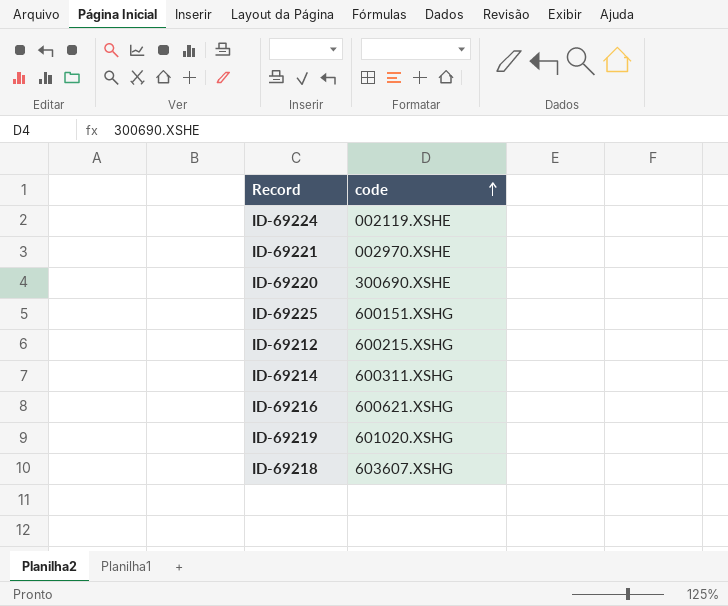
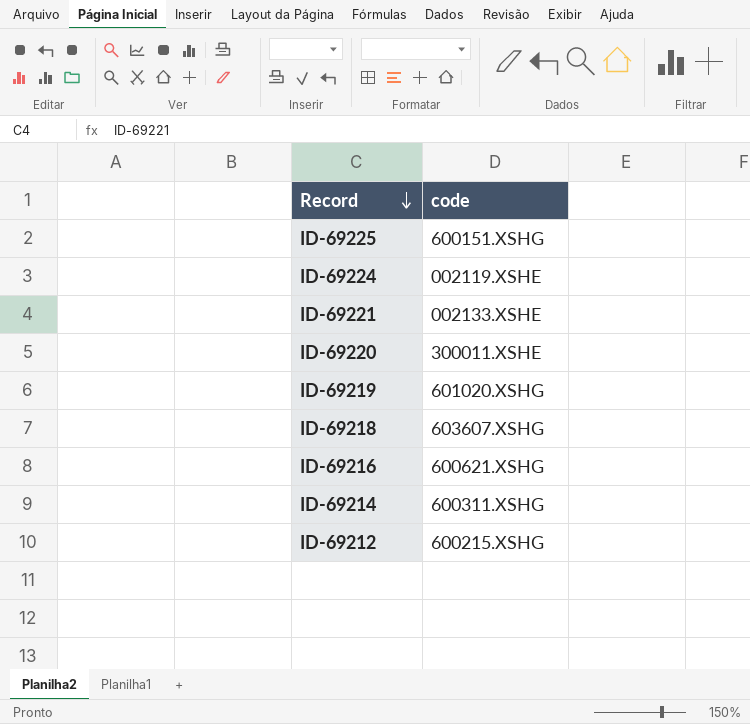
row order: code ascending -> Record descending
ID-69221 | code: 002970.XSHE -> 002133.XSHE
ID-69220 | code: 300690.XSHE -> 300011.XSHE

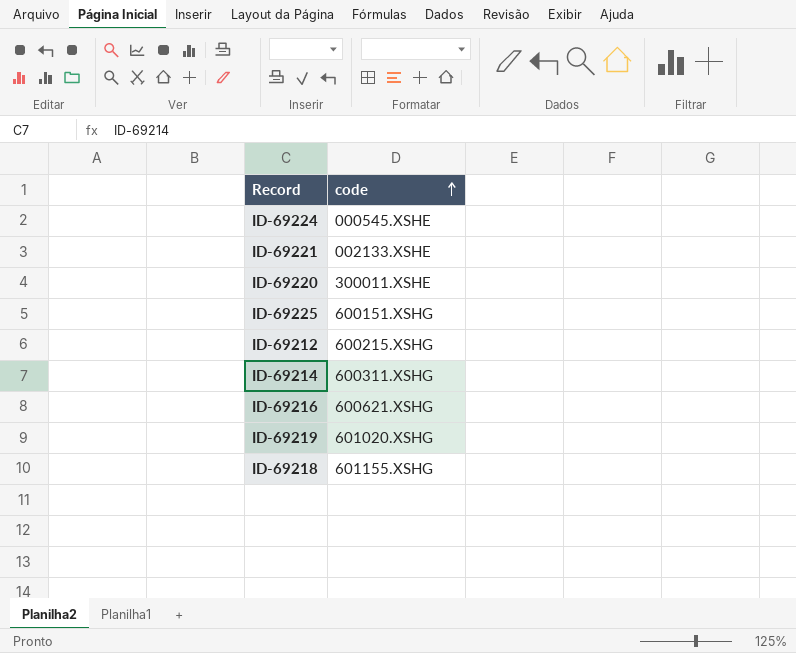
row order: Record descending -> code ascending
ID-69224 | code: 002119.XSHE -> 000545.XSHE
ID-69218 | code: 603607.XSHG -> 601155.XSHG

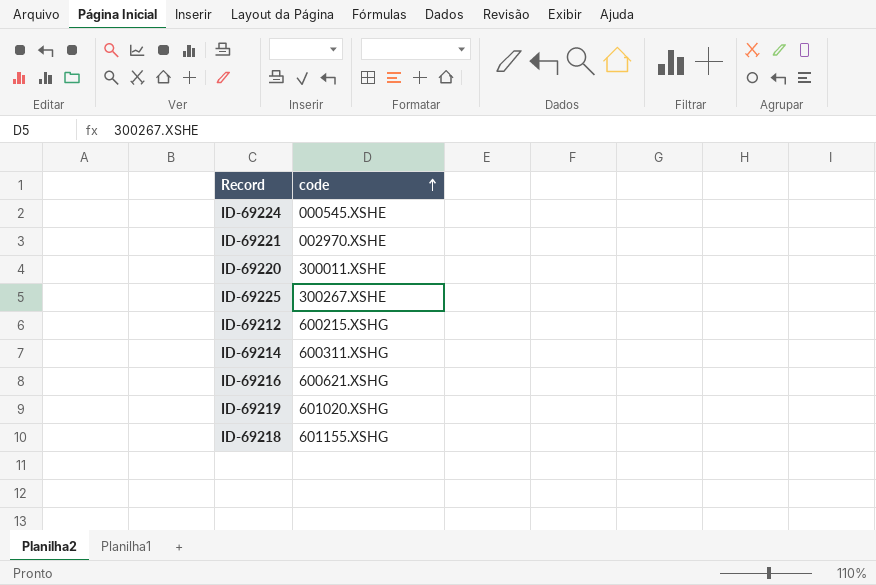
ID-69221 | code: 002133.XSHE -> 002970.XSHE
ID-69225 | code: 600151.XSHG -> 300267.XSHE

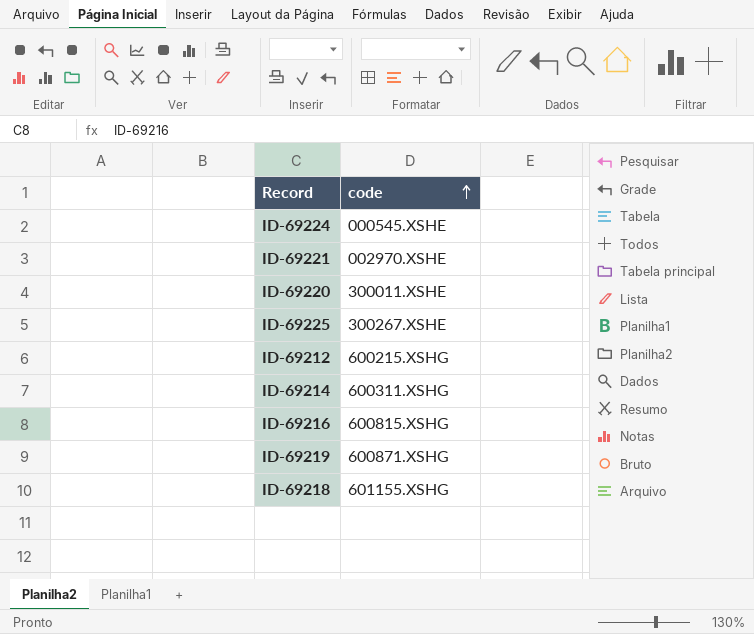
ID-69216 | code: 600621.XSHG -> 600815.XSHG
ID-69219 | code: 601020.XSHG -> 600871.XSHG

